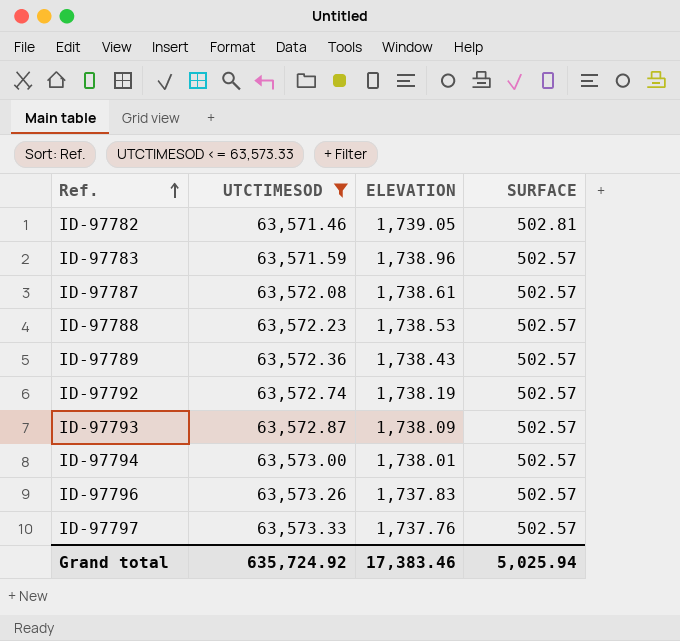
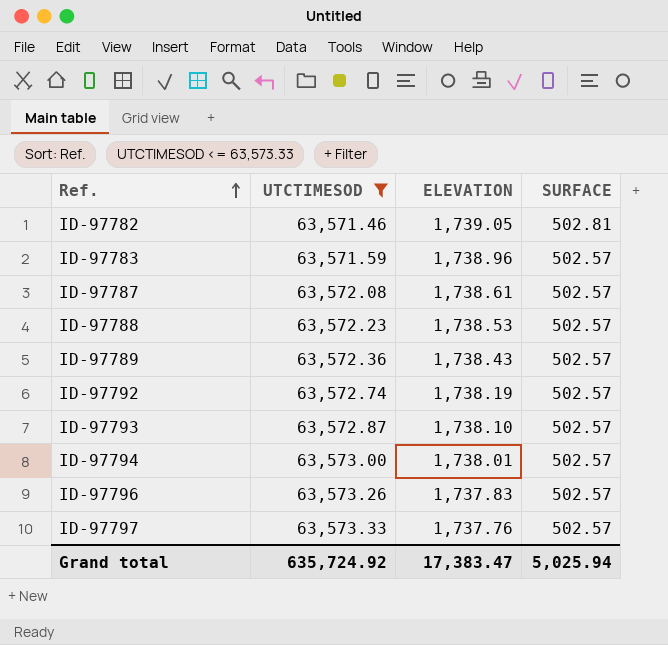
ID-97793 | ELEVATION: 1,738.09 -> 1,738.10
Grand total | ELEVATION: 17,383.46 -> 17,383.47

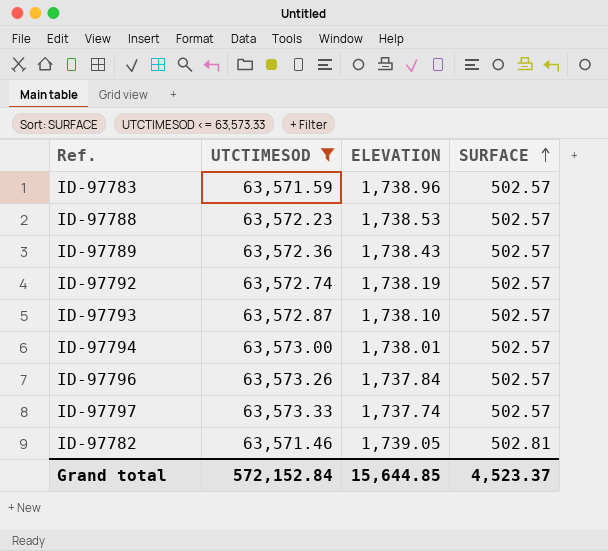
row order: Ref. ascending -> SURFACE ascending
row ID-97787: 63,572.08 | 1,738.61 | 502.57 -> none
ID-97796 | ELEVATION: 1,737.83 -> 1,737.84
ID-97797 | ELEVATION: 1,737.76 -> 1,737.74
Grand total | UTCTIMESOD: 635,724.92 -> 572,152.84
Grand total | ELEVATION: 17,383.47 -> 15,644.85
Grand total | SURFACE: 5,025.94 -> 4,523.37

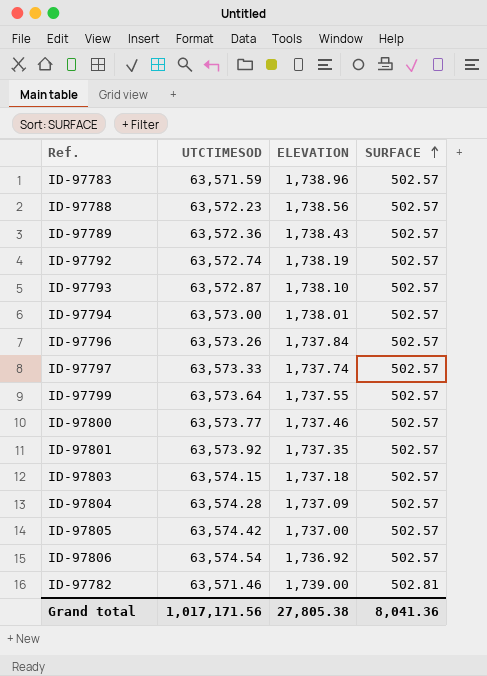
filter: UTCTIMESOD <= 63,573.33 -> none
ID-97788 | ELEVATION: 1,738.53 -> 1,738.56
ID-97782 | ELEVATION: 1,739.05 -> 1,739.00
Grand total | UTCTIMESOD: 572,152.84 -> 1,017,171.56
Grand total | ELEVATION: 15,644.85 -> 27,805.38
Grand total | SURFACE: 4,523.37 -> 8,041.36

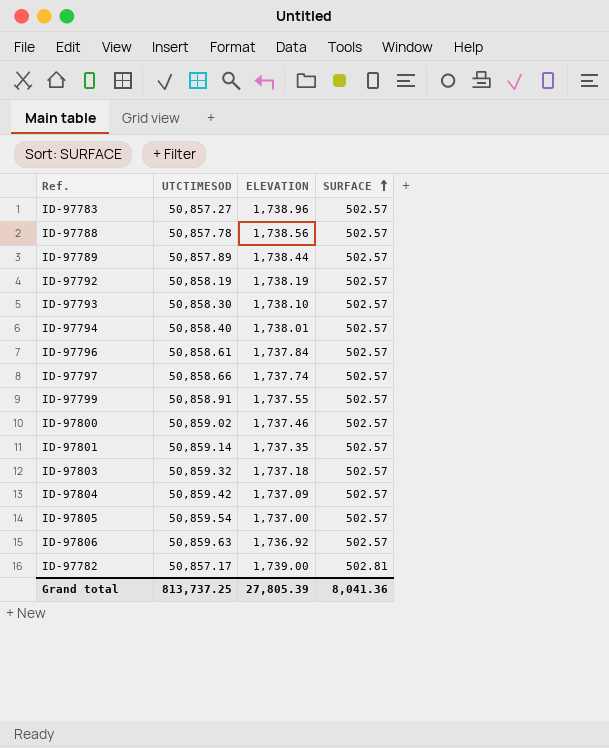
ID-97783 | UTCTIMESOD: 63,571.59 -> 50,857.27
ID-97788 | UTCTIMESOD: 63,572.23 -> 50,857.78
ID-97789 | UTCTIMESOD: 63,572.36 -> 50,857.89
ID-97789 | ELEVATION: 1,738.43 -> 1,738.44
ID-97792 | UTCTIMESOD: 63,572.74 -> 50,858.19
ID-97793 | UTCTIMESOD: 63,572.87 -> 50,858.30
ID-97794 | UTCTIMESOD: 63,573.00 -> 50,858.40
ID-97796 | UTCTIMESOD: 63,573.26 -> 50,858.61
ID-97797 | UTCTIMESOD: 63,573.33 -> 50,858.66
ID-97799 | UTCTIMESOD: 63,573.64 -> 50,858.91
ID-97800 | UTCTIMESOD: 63,573.77 -> 50,859.02
ID-97801 | UTCTIMESOD: 63,573.92 -> 50,859.14
ID-97803 | UTCTIMESOD: 63,574.15 -> 50,859.32
ID-97804 | UTCTIMESOD: 63,574.28 -> 50,859.42
ID-97805 | UTCTIMESOD: 63,574.42 -> 50,859.54
ID-97806 | UTCTIMESOD: 63,574.54 -> 50,859.63
ID-97782 | UTCTIMESOD: 63,571.46 -> 50,857.17
Grand total | UTCTIMESOD: 1,017,171.56 -> 813,737.25
Grand total | ELEVATION: 27,805.38 -> 27,805.39

